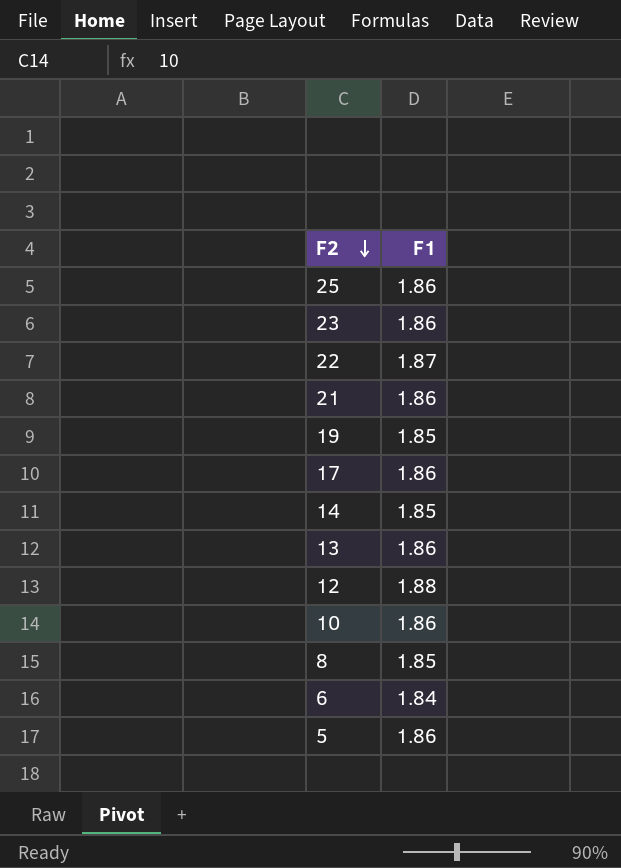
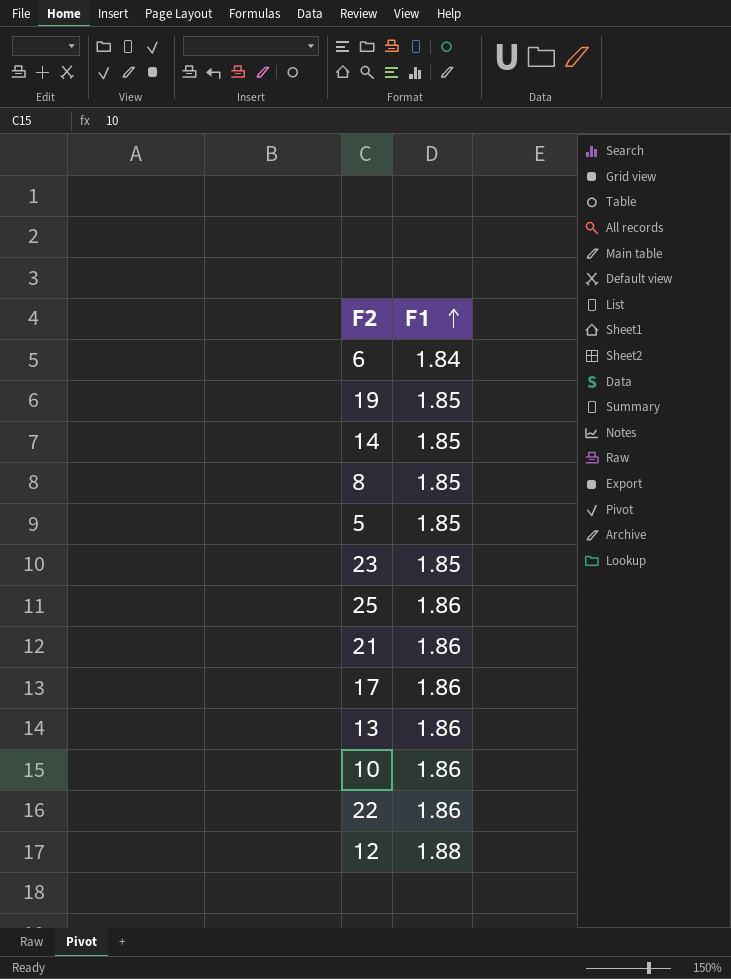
row order: F2 descending -> F1 ascending
5 | F1: 1.86 -> 1.85
23 | F1: 1.86 -> 1.85
22 | F1: 1.87 -> 1.86

